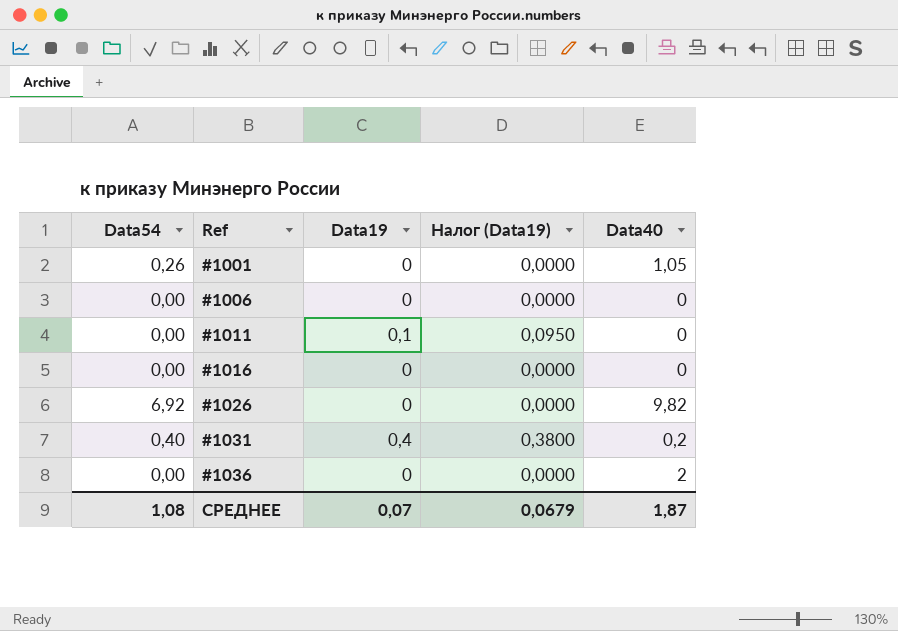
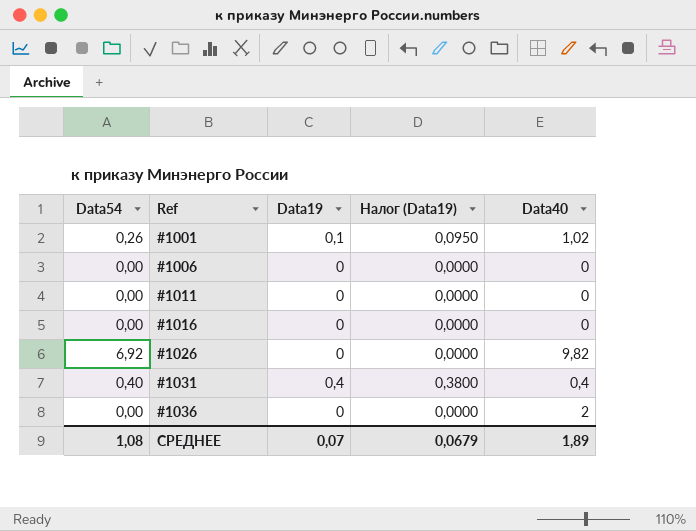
#1001 | Data19: 0 -> 0,1
#1001 | Налог (Data19): 0,0000 -> 0,0950
#1001 | Data40: 1,05 -> 1,02
#1011 | Data19: 0,1 -> 0
#1011 | Налог (Data19): 0,0950 -> 0,0000
#1031 | Data40: 0,2 -> 0,4
СРЕДНЕЕ | Data40: 1,87 -> 1,89

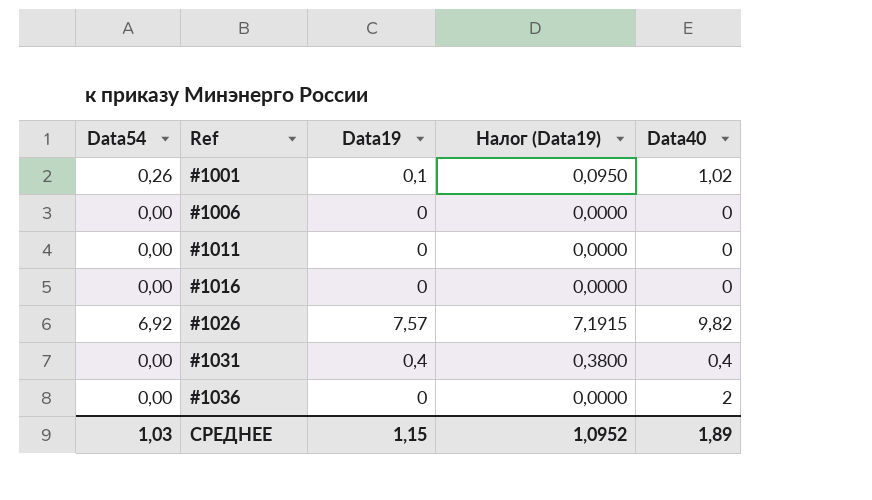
#1026 | Data19: 0 -> 7,57
#1026 | Налог (Data19): 0,0000 -> 7,1915
#1031 | Data54: 0,40 -> 0,00
СРЕДНЕЕ | Data54: 1,08 -> 1,03
СРЕДНЕЕ | Data19: 0,07 -> 1,15
СРЕДНЕЕ | Налог (Data19): 0,0679 -> 1,0952

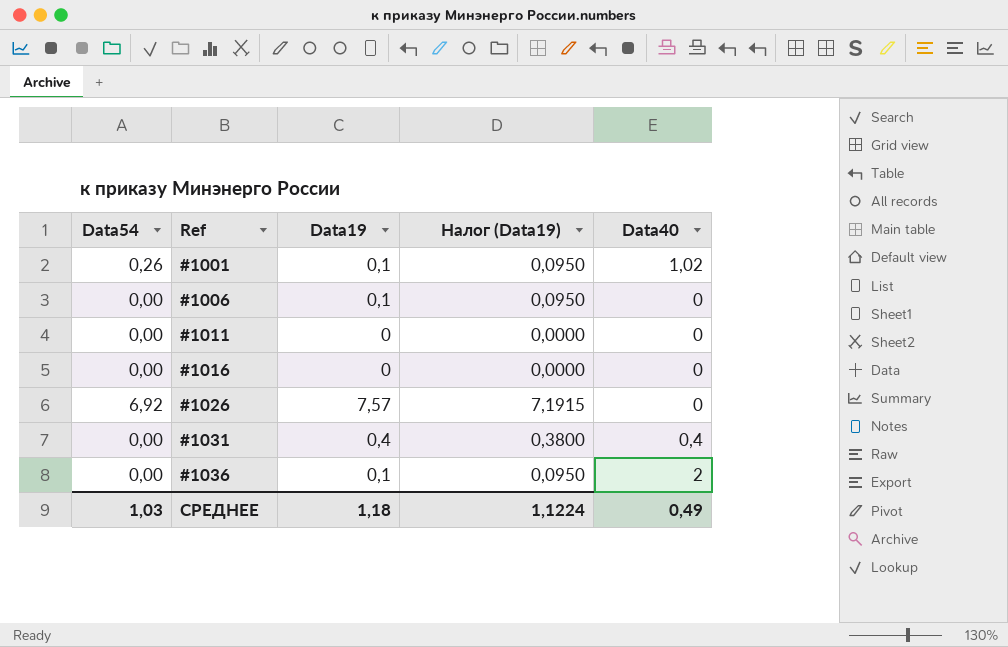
#1006 | Data19: 0 -> 0,1
#1006 | Налог (Data19): 0,0000 -> 0,0950
#1026 | Data40: 9,82 -> 0
#1036 | Data19: 0 -> 0,1
#1036 | Налог (Data19): 0,0000 -> 0,0950
СРЕДНЕЕ | Data19: 1,15 -> 1,18
СРЕДНЕЕ | Налог (Data19): 1,0952 -> 1,1224
СРЕДНЕЕ | Data40: 1,89 -> 0,49

